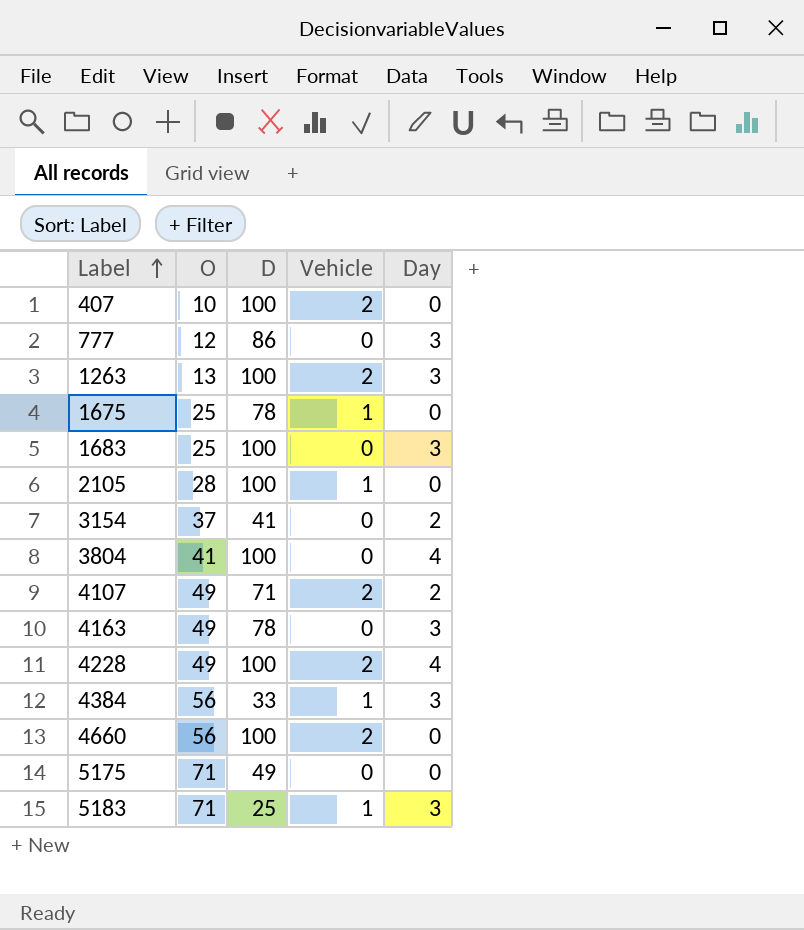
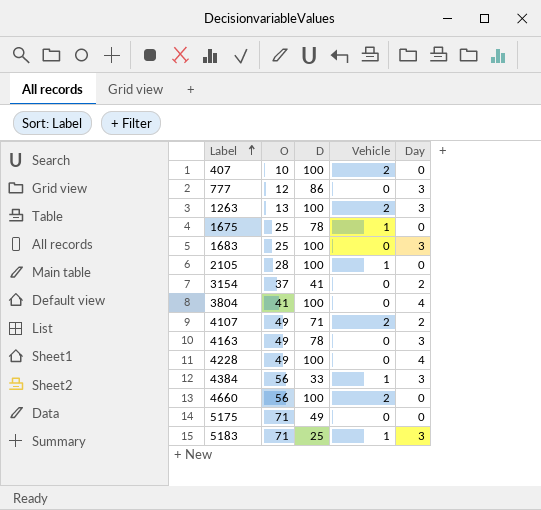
4228 | Vehicle: 2 -> 0

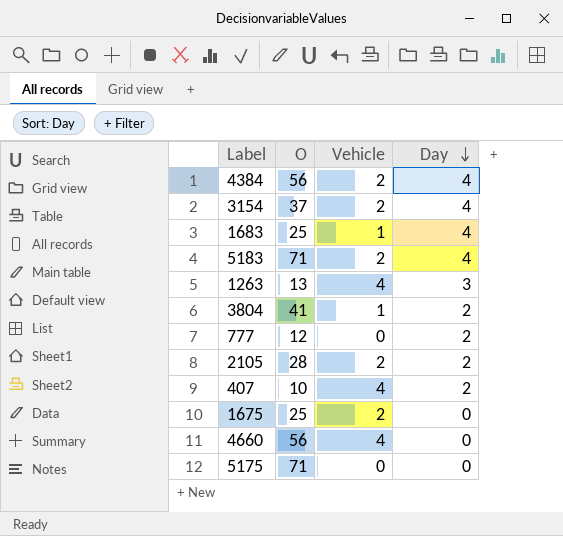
row order: Label ascending -> Day descending
column D | position: 3 -> none
row 4107: 49 | 71 | 2 | 2 -> none
row 4163: 49 | 78 | 0 | 3 -> none
row 4228: 49 | 100 | 0 | 4 -> none
4384 | Vehicle: 1 -> 2
4384 | Day: 3 -> 4
3154 | Vehicle: 0 -> 2
3154 | Day: 2 -> 4
1683 | Vehicle: 0 -> 1
1683 | Day: 3 -> 4
5183 | Vehicle: 1 -> 2
5183 | Day: 3 -> 4
1263 | Vehicle: 2 -> 4
3804 | Vehicle: 0 -> 1
3804 | Day: 4 -> 2
777 | Day: 3 -> 2
2105 | Vehicle: 1 -> 2
2105 | Day: 0 -> 2
407 | Vehicle: 2 -> 4
407 | Day: 0 -> 2
1675 | Vehicle: 1 -> 2
4660 | Vehicle: 2 -> 4

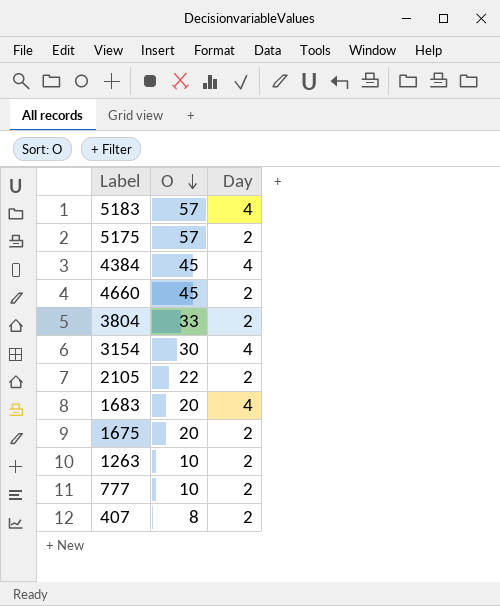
row order: Day descending -> O descending
column Vehicle | position: 3 -> none
5183 | O: 71 -> 57
5175 | O: 71 -> 57
5175 | Day: 0 -> 2
4384 | O: 56 -> 45
4660 | O: 56 -> 45
4660 | Day: 0 -> 2
3804 | O: 41 -> 33
3154 | O: 37 -> 30
2105 | O: 28 -> 22
1683 | O: 25 -> 20
1675 | O: 25 -> 20
1675 | Day: 0 -> 2
1263 | O: 13 -> 10
1263 | Day: 3 -> 2
777 | O: 12 -> 10
407 | O: 10 -> 8

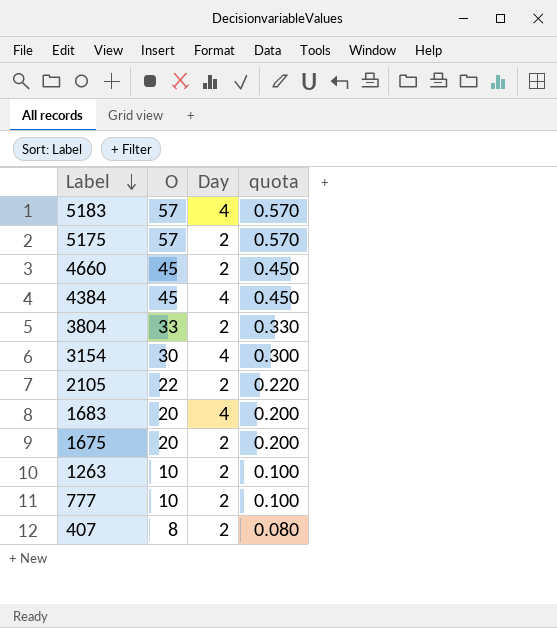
row order: O descending -> Label descending
column quota | formula: none -> [O] * 0.01

